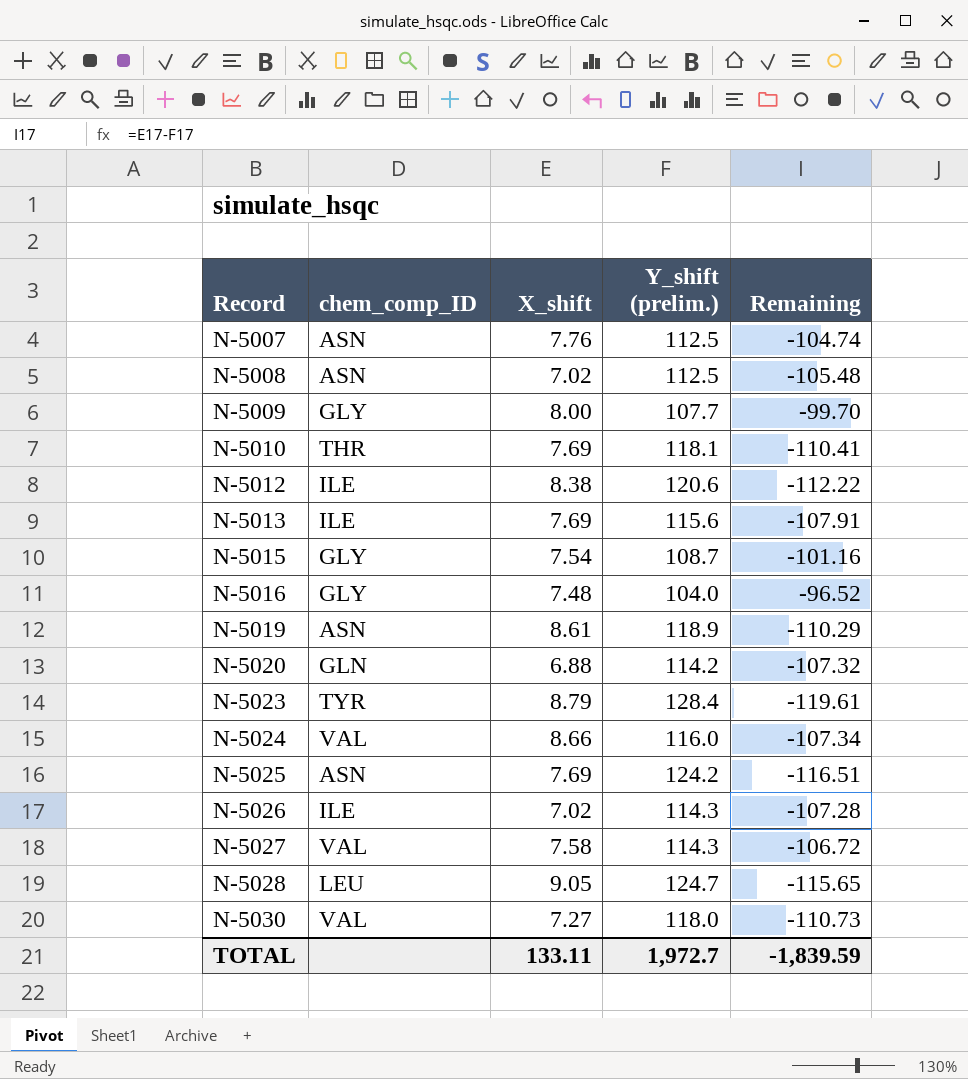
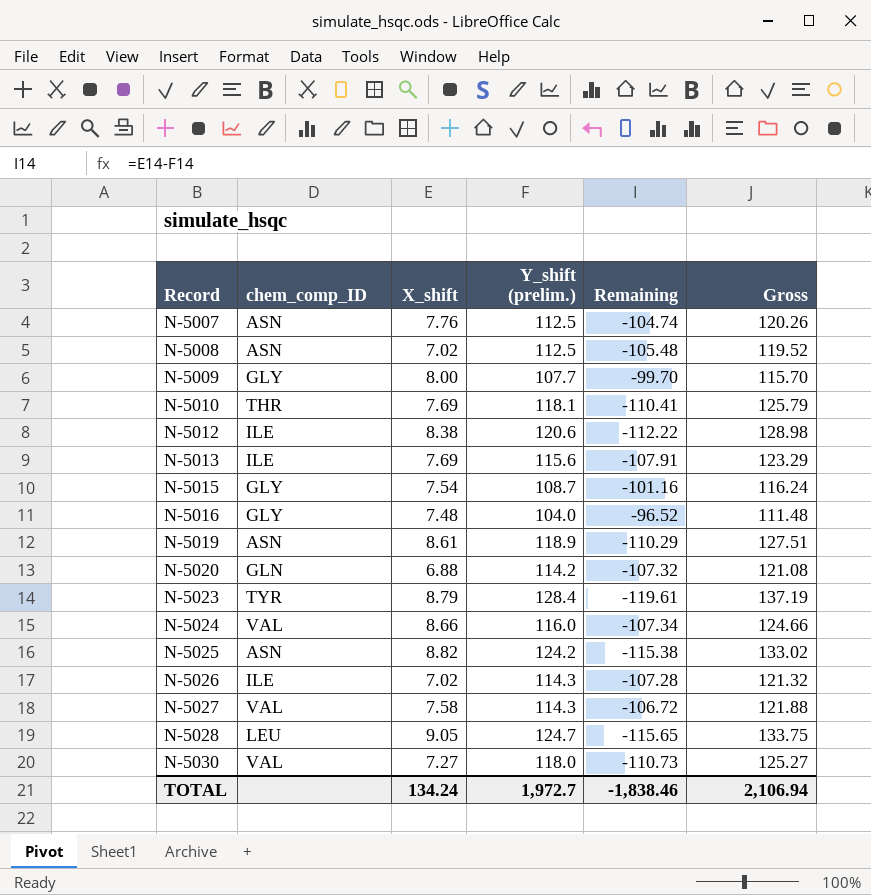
column Gross | formula: none -> [X_shift] + [Y_shift (prelim.)]
N-5025 | X_shift: 7.69 -> 8.82
N-5025 | Remaining: -116.51 -> -115.38
TOTAL | X_shift: 133.11 -> 134.24
TOTAL | Remaining: -1,839.59 -> -1,838.46

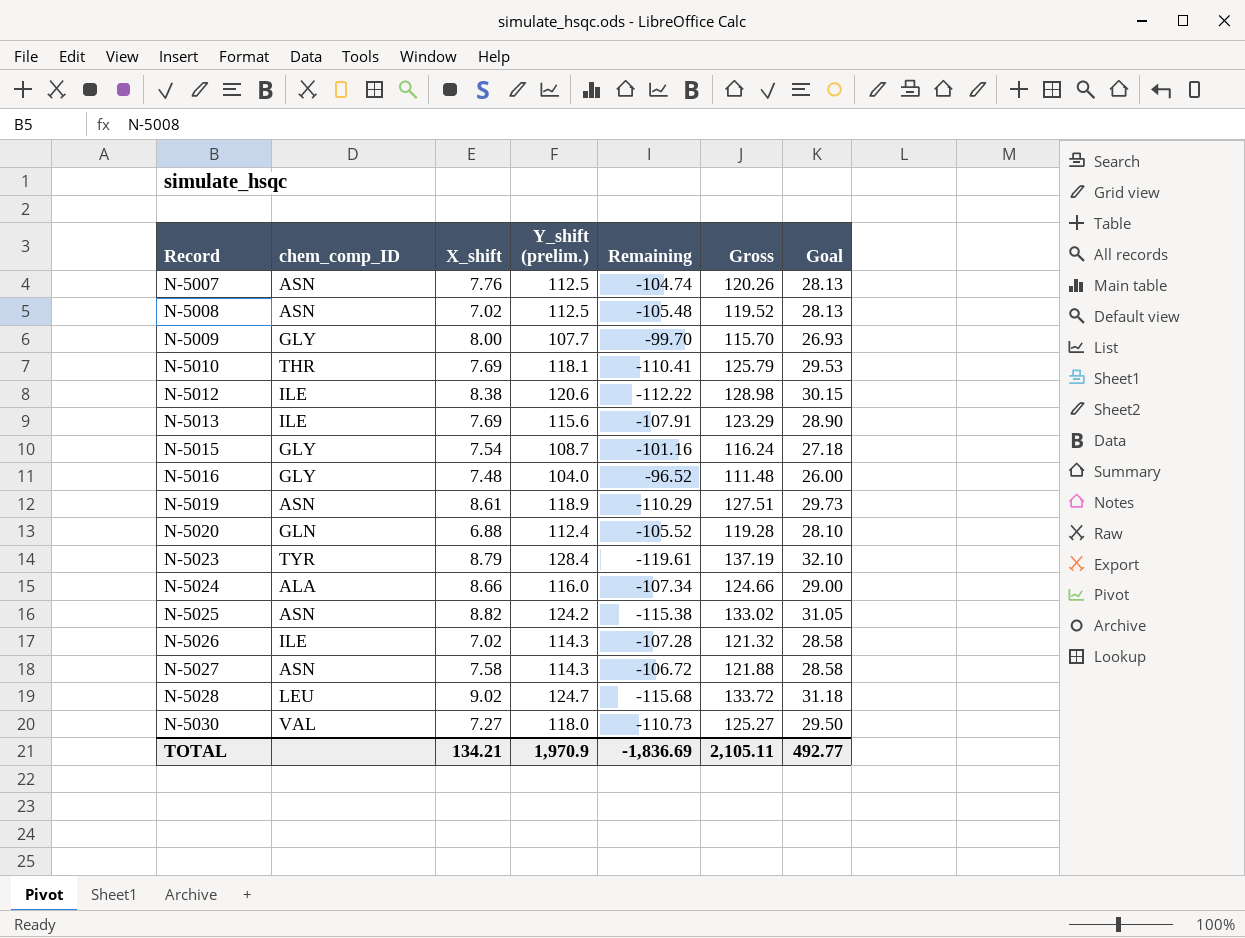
column Goal | formula: none -> [Y_shift (prelim.)] * 0.25
N-5020 | Y_shift (prelim.): 114.2 -> 112.4
N-5020 | Remaining: -107.32 -> -105.52
N-5020 | Gross: 121.08 -> 119.28
N-5024 | chem_comp_ID: VAL -> ALA
N-5027 | chem_comp_ID: VAL -> ASN
N-5028 | X_shift: 9.05 -> 9.02
N-5028 | Remaining: -115.65 -> -115.68
N-5028 | Gross: 133.75 -> 133.72
TOTAL | X_shift: 134.24 -> 134.21
TOTAL | Y_shift (prelim.): 1,972.7 -> 1,970.9
TOTAL | Remaining: -1,838.46 -> -1,836.69
TOTAL | Gross: 2,106.94 -> 2,105.11

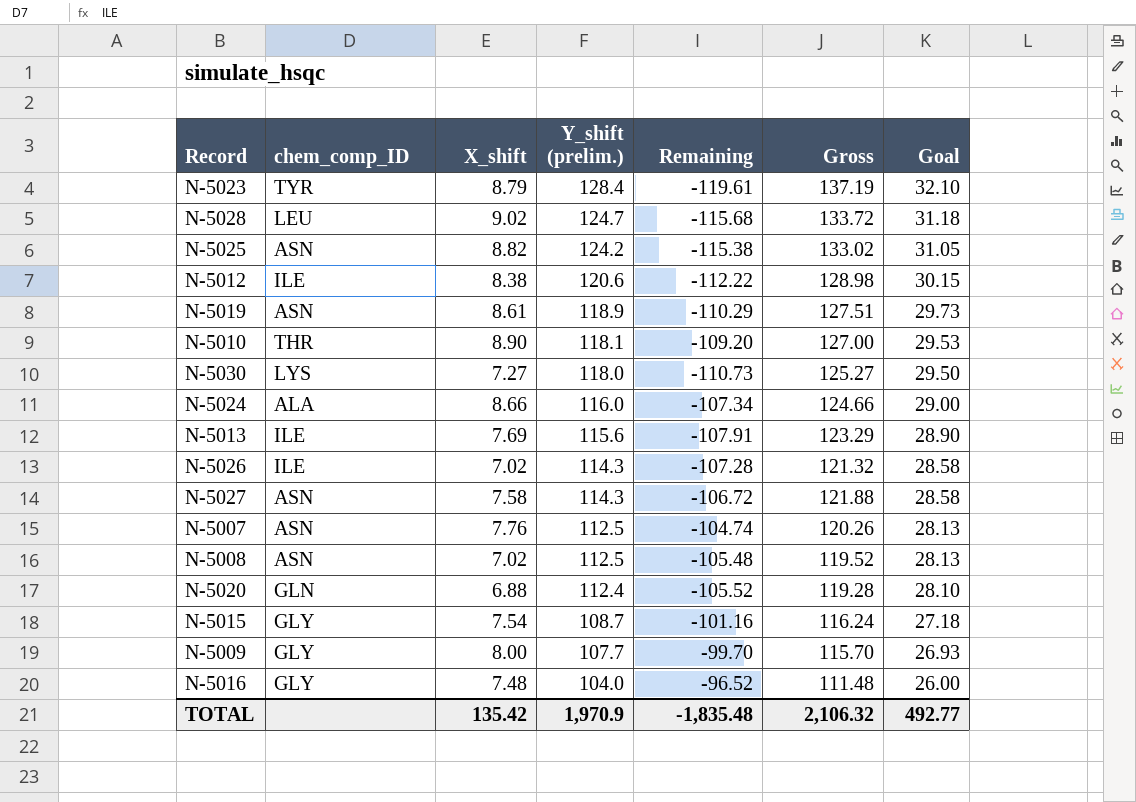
row order: Record ascending -> Y_shift (prelim.) descending
N-5010 | X_shift: 7.69 -> 8.90
N-5010 | Remaining: -110.41 -> -109.20
N-5010 | Gross: 125.79 -> 127.00
N-5030 | chem_comp_ID: VAL -> LYS
TOTAL | X_shift: 134.21 -> 135.42
TOTAL | Remaining: -1,836.69 -> -1,835.48
TOTAL | Gross: 2,105.11 -> 2,106.32

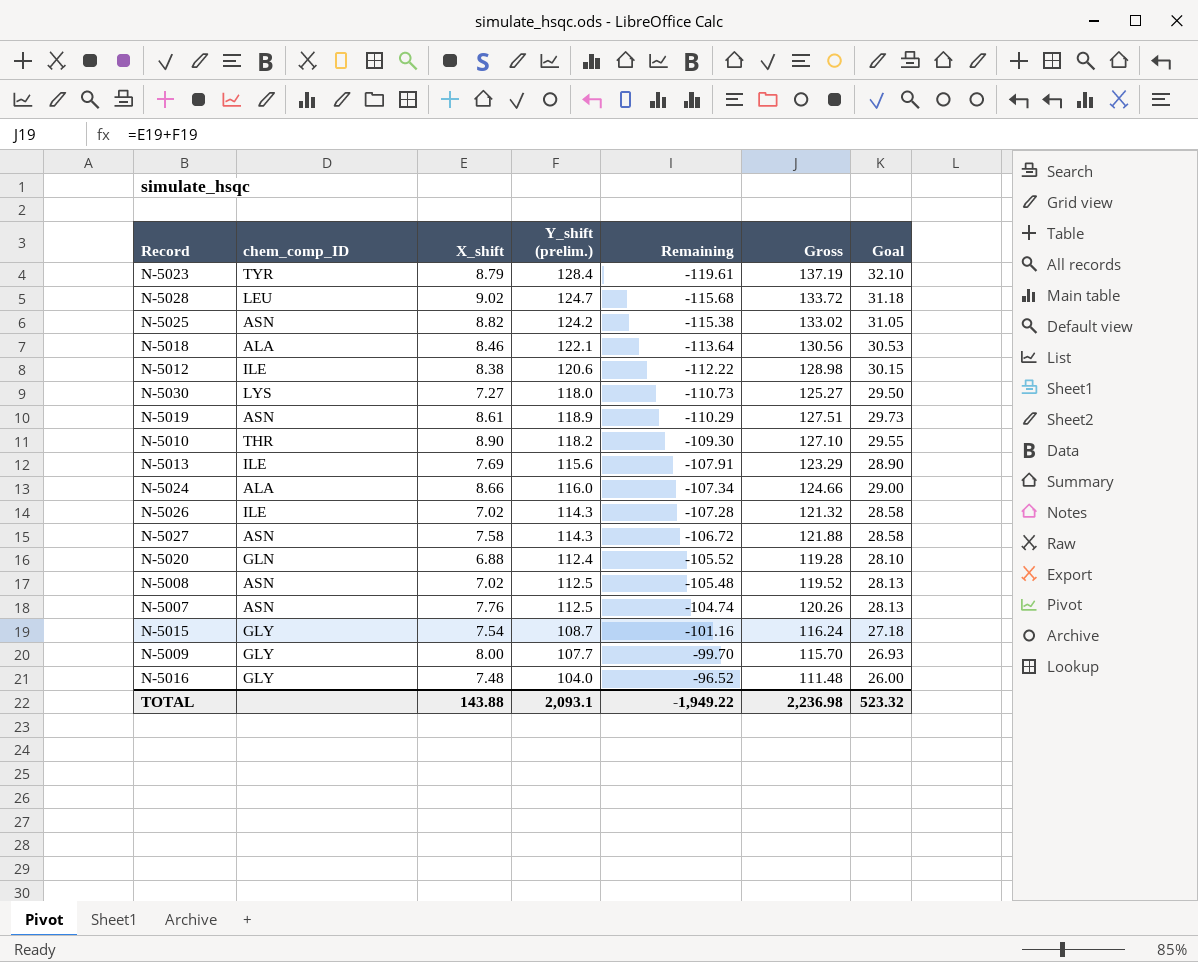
row order: Y_shift (prelim.) descending -> Remaining ascending
row N-5018: none -> ALA | 8.46 | 122.1 | -113.64 | 130.56 | 30.53
N-5010 | Y_shift (prelim.): 118.1 -> 118.2
N-5010 | Remaining: -109.20 -> -109.30
N-5010 | Gross: 127.00 -> 127.10
N-5010 | Goal: 29.53 -> 29.55
TOTAL | X_shift: 135.42 -> 143.88
TOTAL | Y_shift (prelim.): 1,970.9 -> 2,093.1
TOTAL | Remaining: -1,835.48 -> -1,949.22
TOTAL | Gross: 2,106.32 -> 2,236.98
TOTAL | Goal: 492.77 -> 523.32

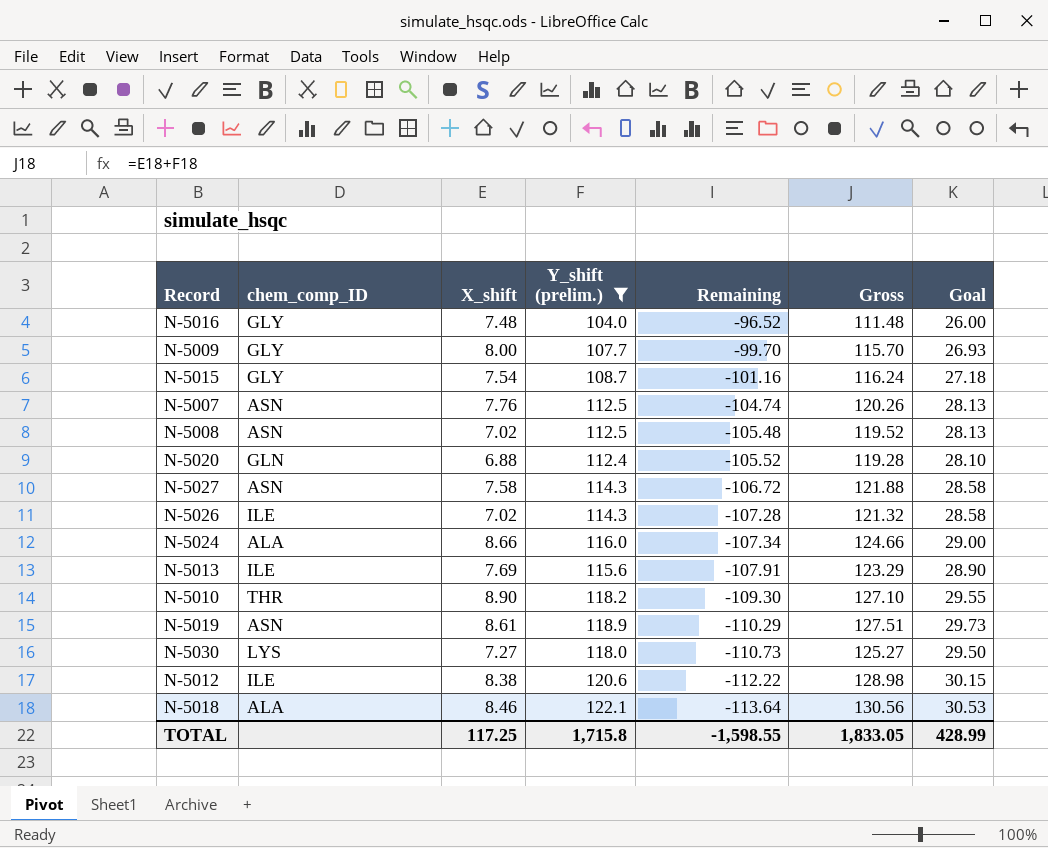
filter: none -> Y_shift (prelim.) <= 122.1
row order: Remaining ascending -> Remaining descending
TOTAL | X_shift: 143.88 -> 117.25
TOTAL | Y_shift (prelim.): 2,093.1 -> 1,715.8
TOTAL | Remaining: -1,949.22 -> -1,598.55
TOTAL | Gross: 2,236.98 -> 1,833.05
TOTAL | Goal: 523.32 -> 428.99

